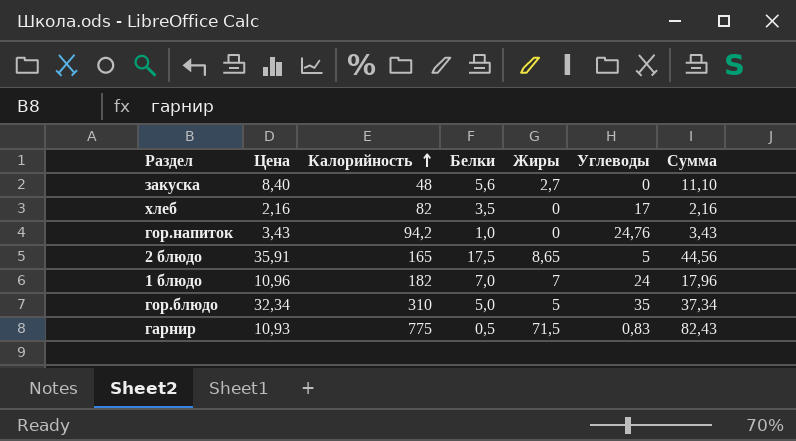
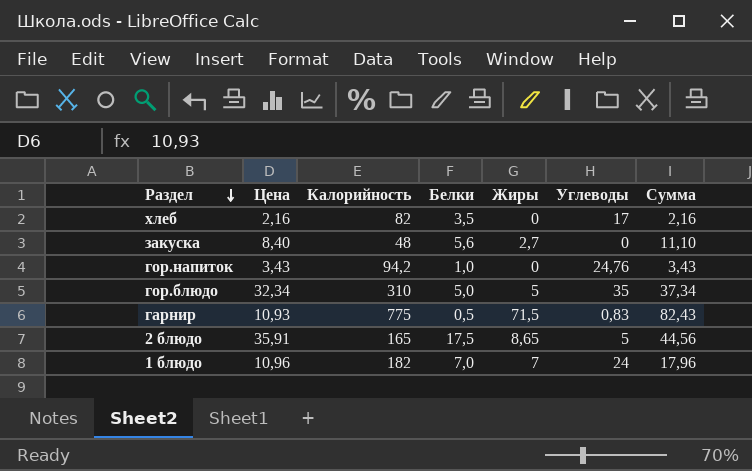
row order: Калорийность ascending -> Раздел descending

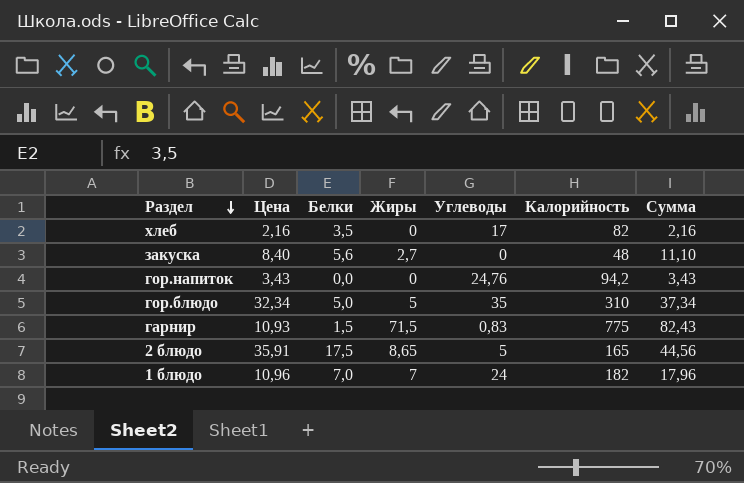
column Калорийность | position: 3 -> 6
гор.напиток | Белки: 1,0 -> 0,0
гарнир | Белки: 0,5 -> 1,5

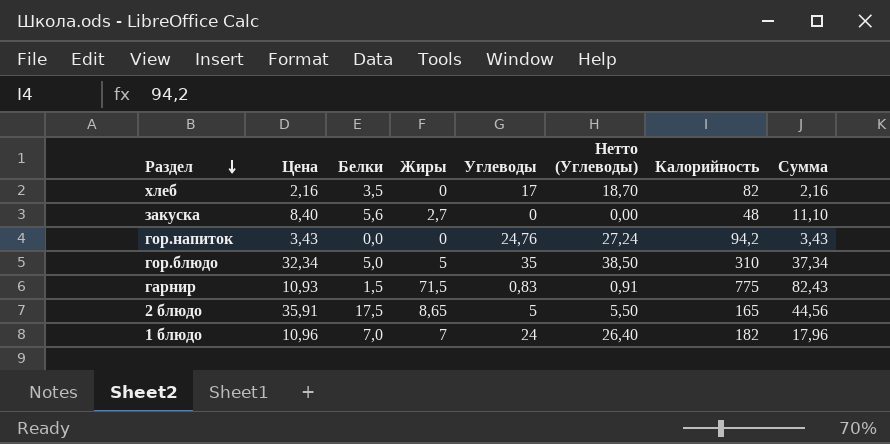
column Нетто (Углеводы) | formula: none -> [Углеводы] * 1,1

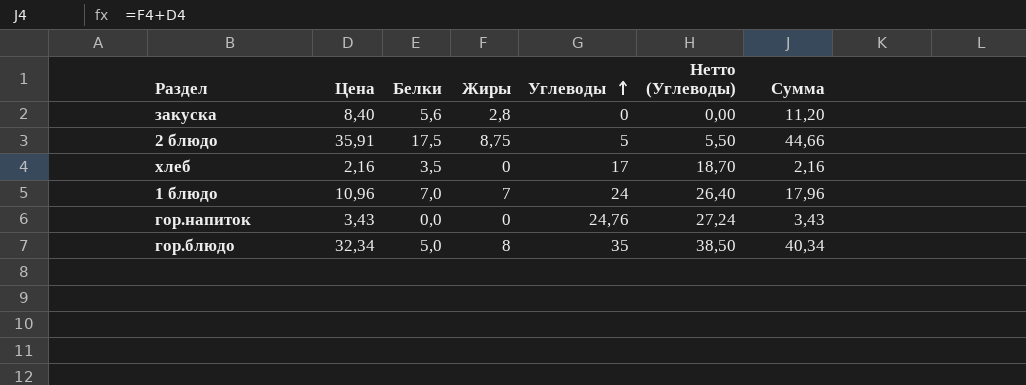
row order: Раздел descending -> Углеводы ascending
column Калорийность | position: 7 -> none
row гарнир: 10,93 | 1,5 | 71,5 | 0,83 | 0,91 | 775 | 82,43 -> none
закуска | Жиры: 2,7 -> 2,8
закуска | Сумма: 11,10 -> 11,20
2 блюдо | Жиры: 8,65 -> 8,75
2 блюдо | Сумма: 44,56 -> 44,66
гор.блюдо | Жиры: 5 -> 8
гор.блюдо | Сумма: 37,34 -> 40,34

